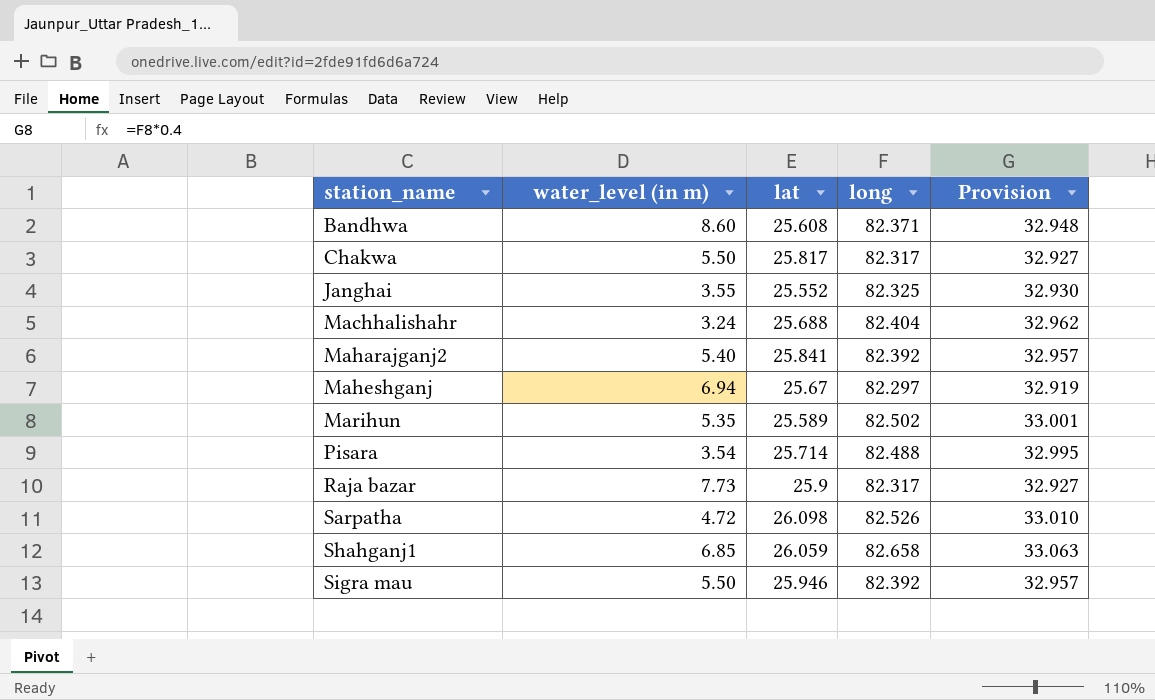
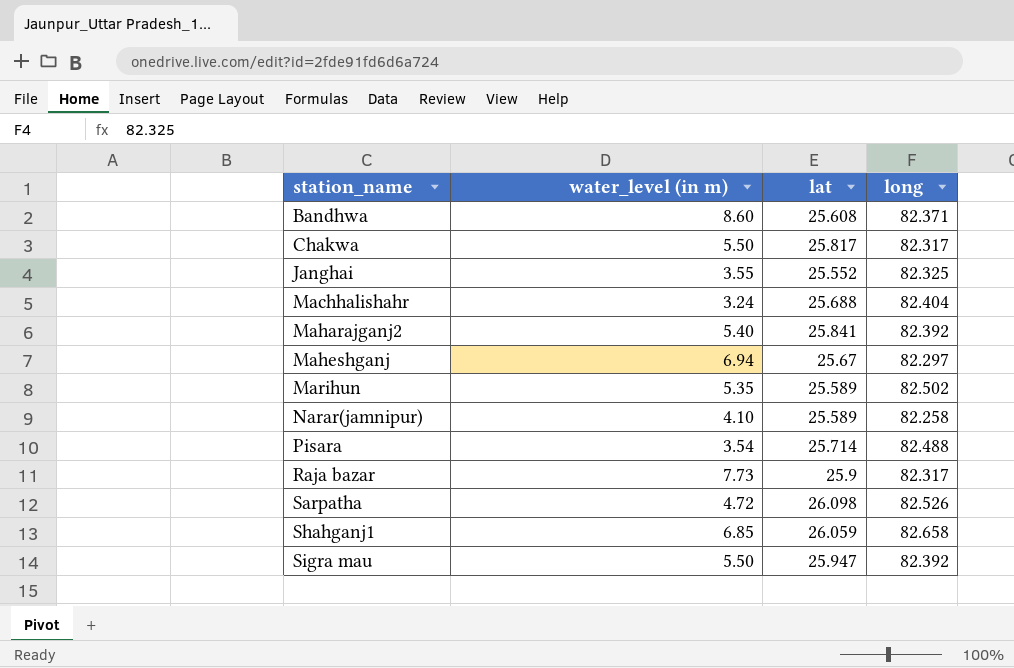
column Provision | formula: [long] * 0.4 -> none
row Narar(jamnipur): none -> 4.10 | 25.589 | 82.258
Sigra mau | lat: 25.946 -> 25.947

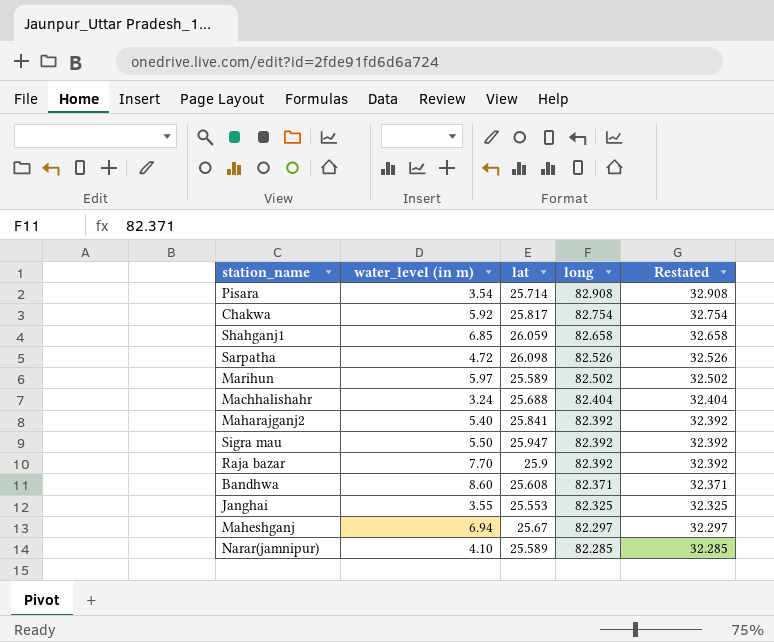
row order: station_name ascending -> long descending
column Restated | formula: none -> [long] - 50
Pisara | long: 82.488 -> 82.908
Chakwa | water_level (in m): 5.50 -> 5.92
Chakwa | long: 82.317 -> 82.754
Marihun | water_level (in m): 5.35 -> 5.97
Raja bazar | water_level (in m): 7.73 -> 7.70
Raja bazar | long: 82.317 -> 82.392
Janghai | lat: 25.552 -> 25.553
Narar(jamnipur) | long: 82.258 -> 82.285

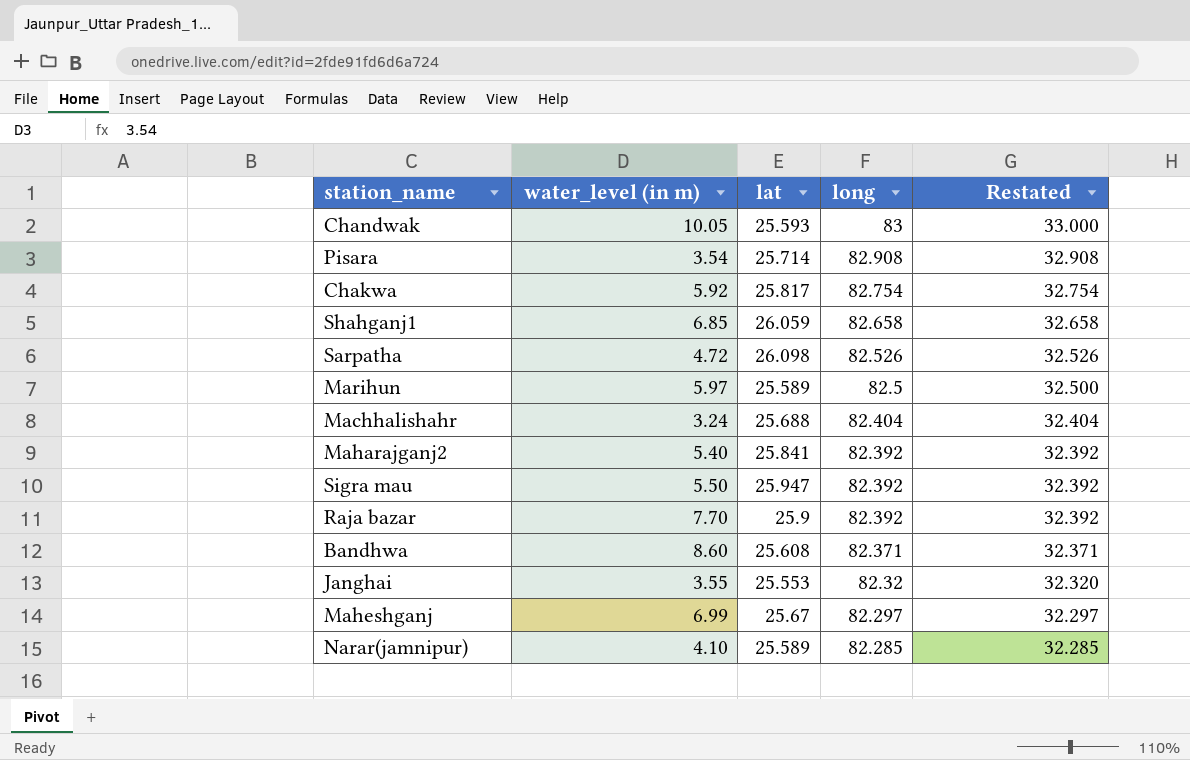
row Chandwak: none -> 10.05 | 25.593 | 83 | 33.000
Marihun | long: 82.502 -> 82.5
Marihun | Restated: 32.502 -> 32.500
Janghai | long: 82.325 -> 82.32
Janghai | Restated: 32.325 -> 32.320
Maheshganj | water_level (in m): 6.94 -> 6.99

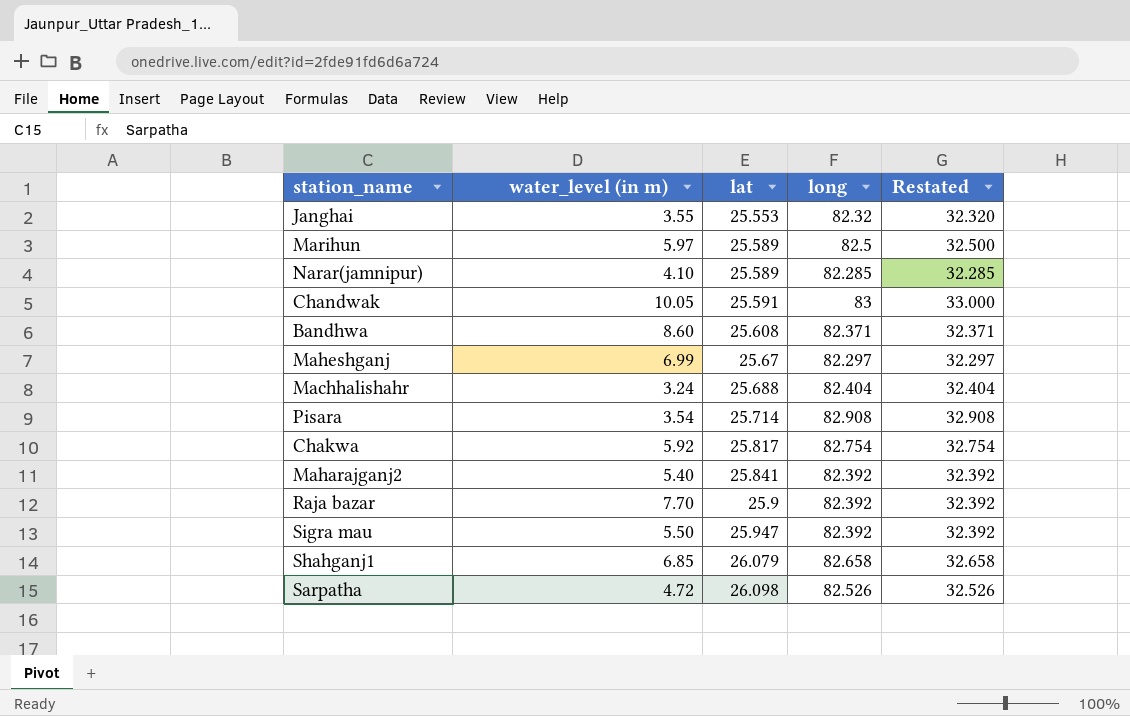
row order: long descending -> lat ascending
Chandwak | lat: 25.593 -> 25.591
Shahganj1 | lat: 26.059 -> 26.079

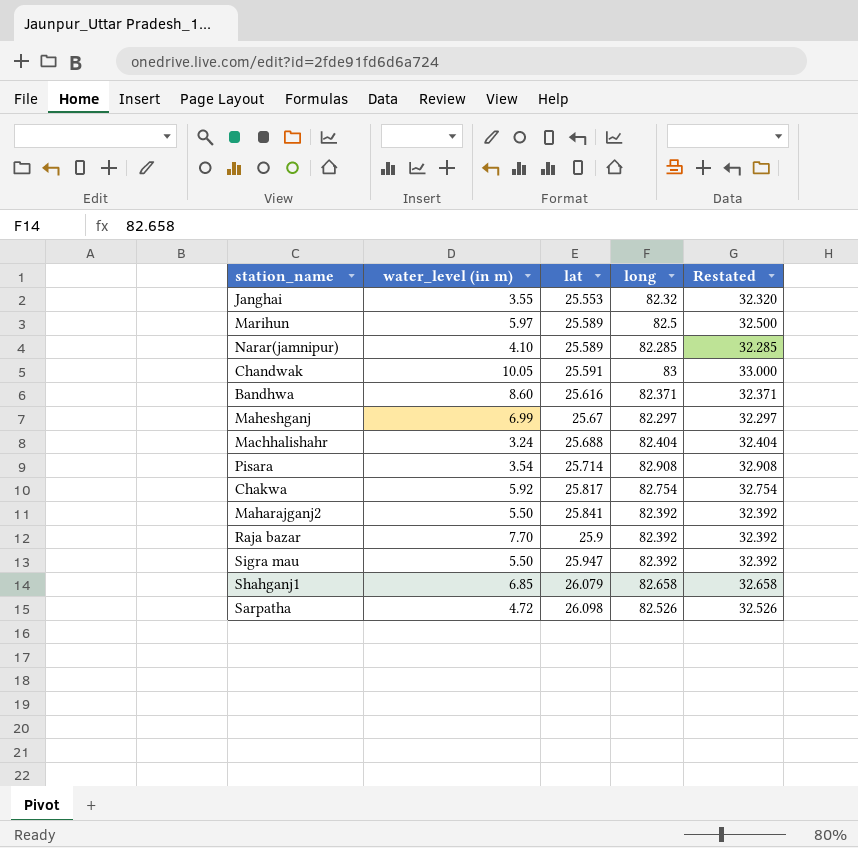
Bandhwa | lat: 25.608 -> 25.616
Maharajganj2 | water_level (in m): 5.40 -> 5.50

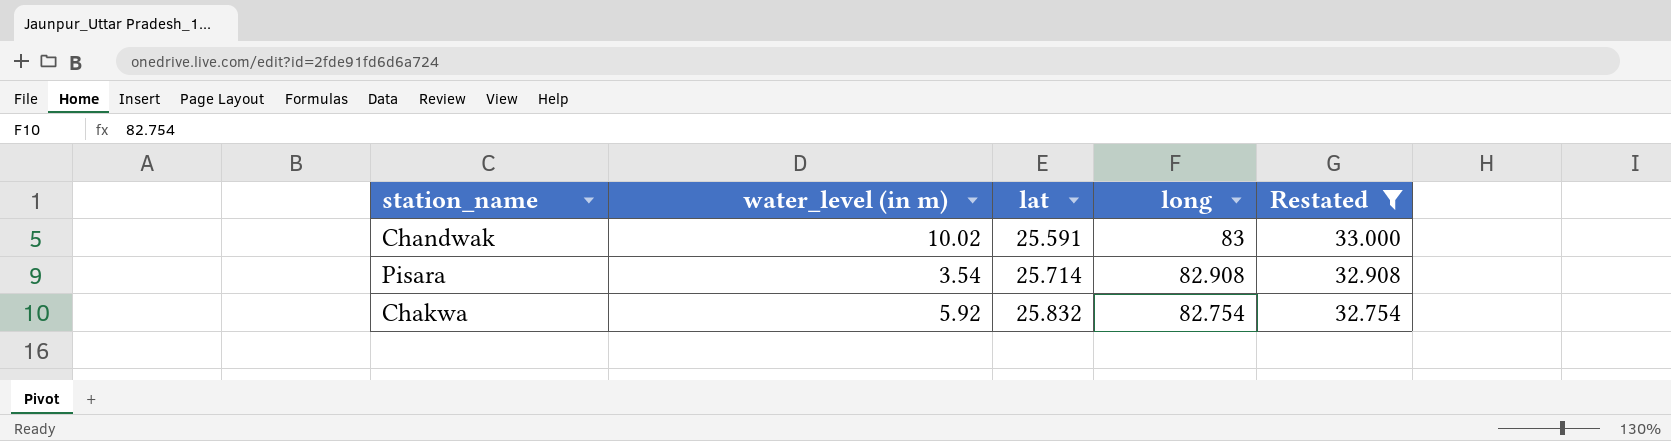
filter: none -> Restated >= 32.754
Chandwak | water_level (in m): 10.05 -> 10.02
Chakwa | lat: 25.817 -> 25.832

